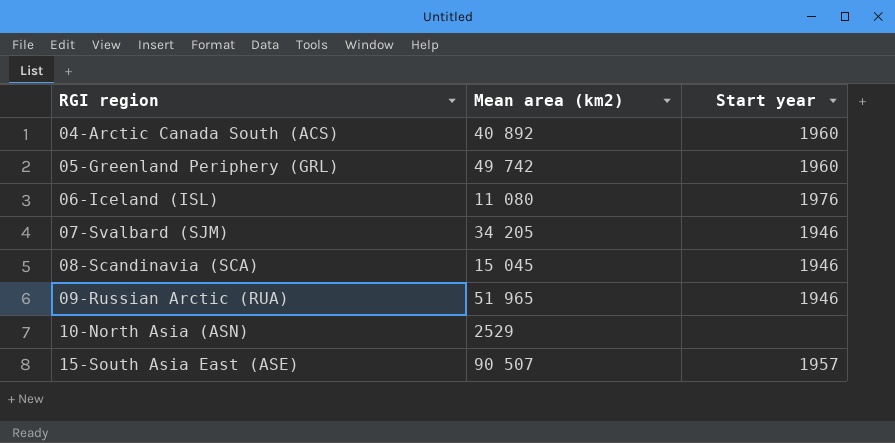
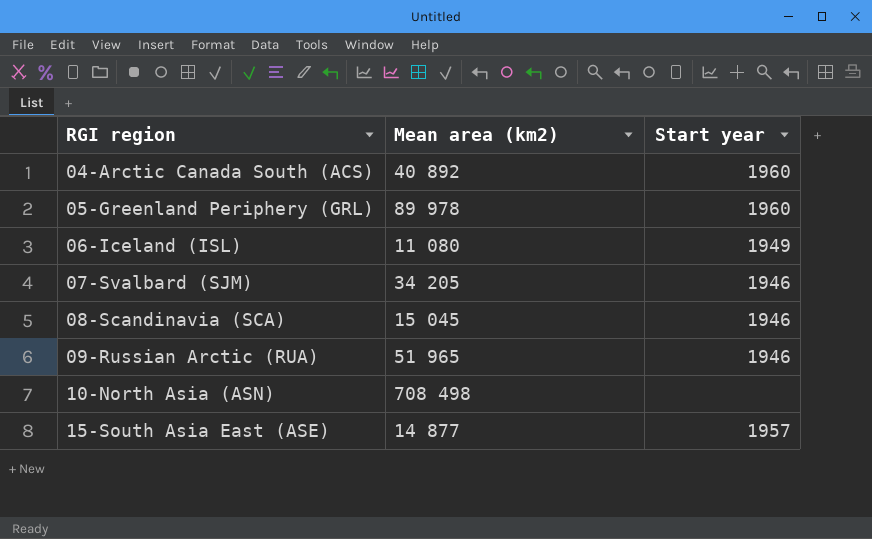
05-Greenland Periphery (GRL) | Mean area (km2): 49 742 -> 89 978
06-Iceland (ISL) | Start year: 1976 -> 1949
10-North Asia (ASN) | Mean area (km2): 2529 -> 708 498
15-South Asia East (ASE) | Mean area (km2): 90 507 -> 14 877

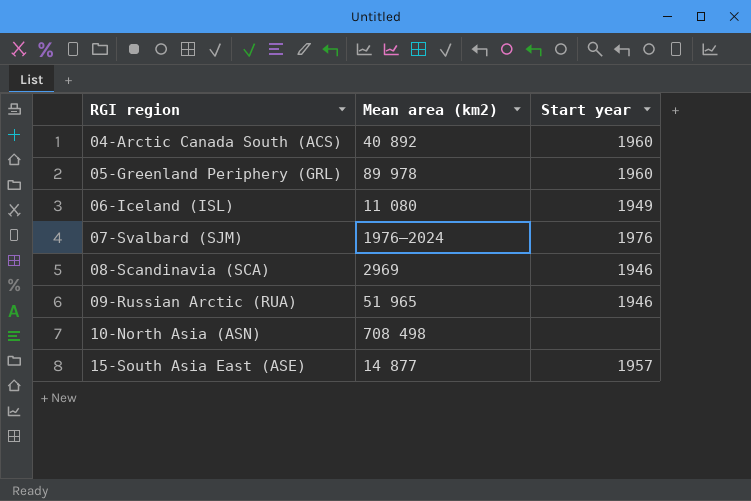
07-Svalbard (SJM) | Mean area (km2): 34 205 -> 1976–2024
07-Svalbard (SJM) | Start year: 1946 -> 1976
08-Scandinavia (SCA) | Mean area (km2): 15 045 -> 2969

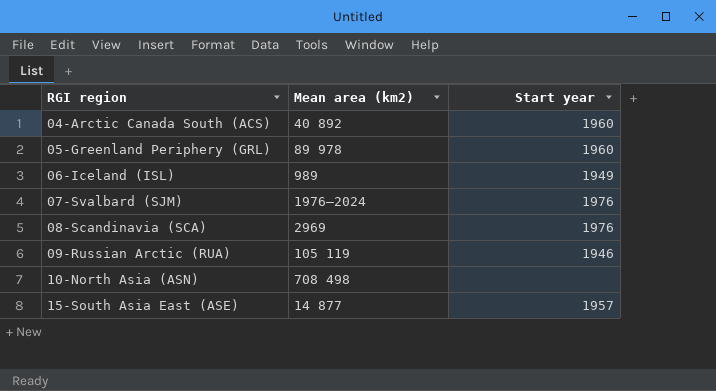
06-Iceland (ISL) | Mean area (km2): 11 080 -> 989
08-Scandinavia (SCA) | Start year: 1946 -> 1976
09-Russian Arctic (RUA) | Mean area (km2): 51 965 -> 105 119

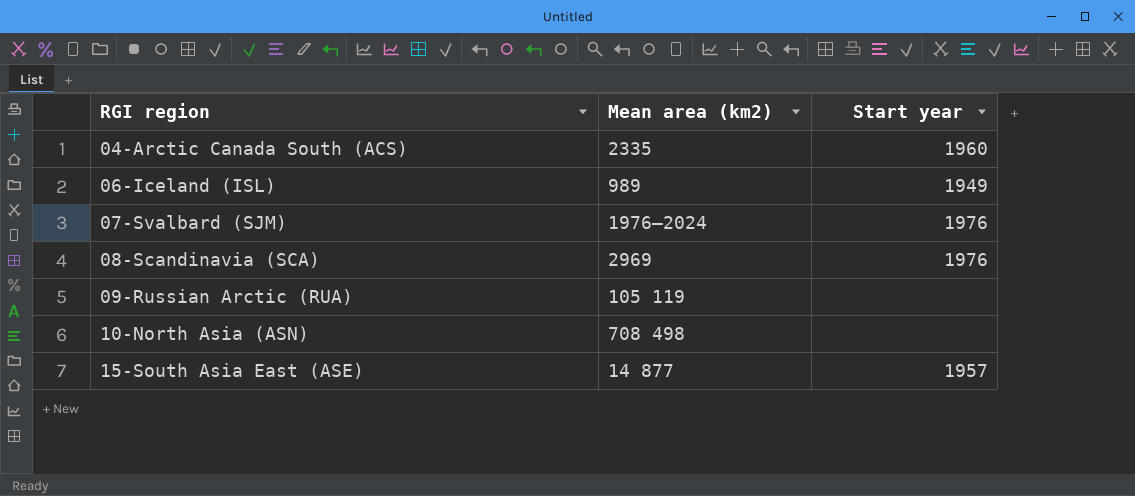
row 05-Greenland Periphery (GRL): 89 978 | 1960 -> none
04-Arctic Canada South (ACS) | Mean area (km2): 40 892 -> 2335
09-Russian Arctic (RUA) | Start year: 1946 -> none

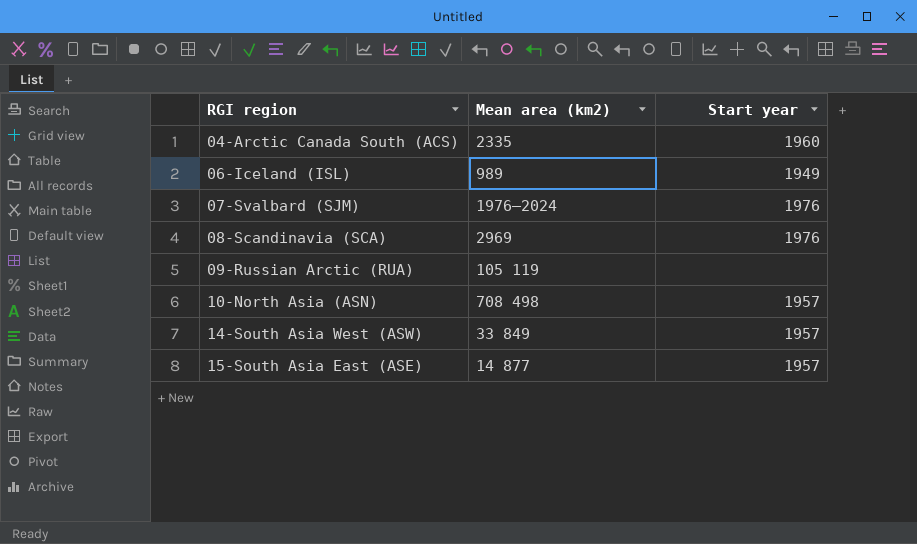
10-North Asia (ASN) | Start year: none -> 1957
row 14-South Asia West (ASW): none -> 33 849 | 1957

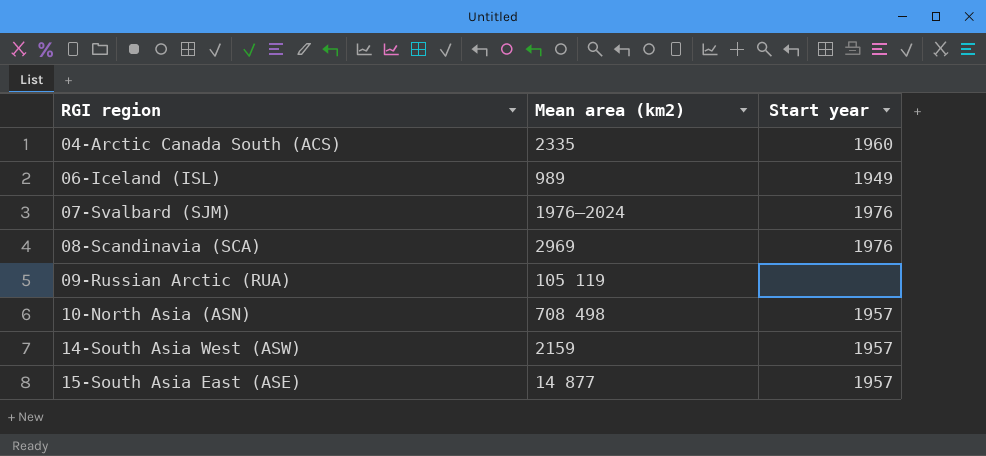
14-South Asia West (ASW) | Mean area (km2): 33 849 -> 2159

